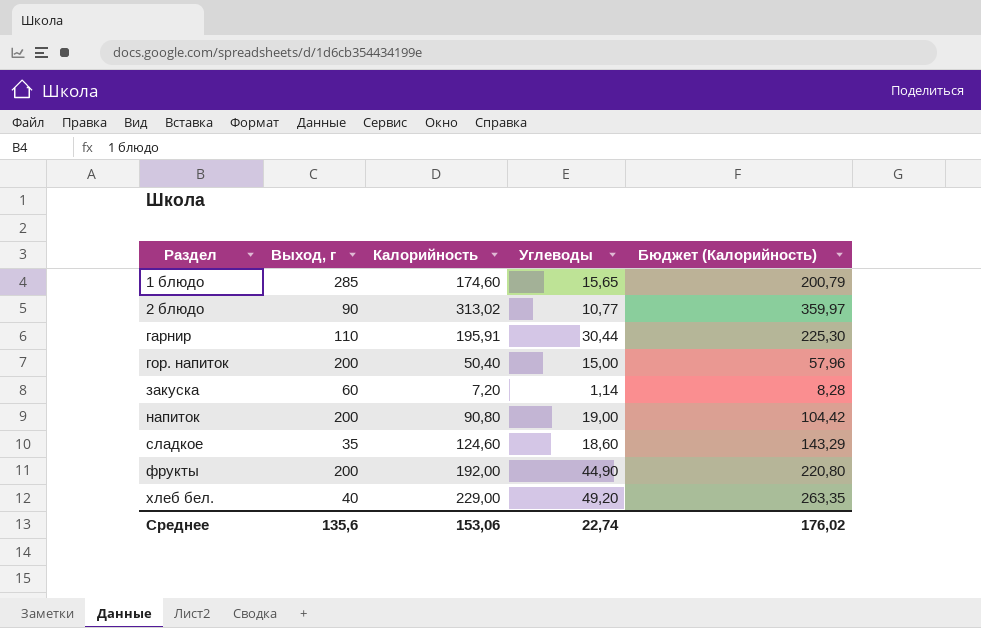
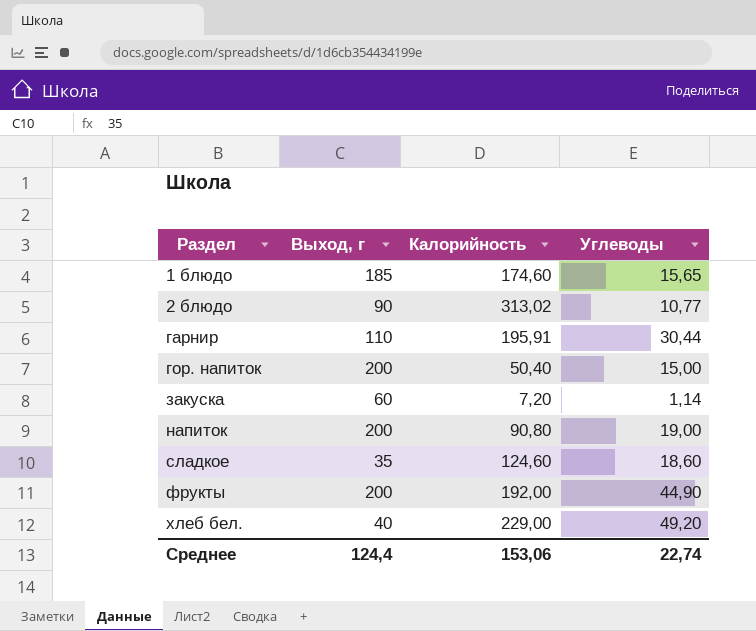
column Бюджет (Калорийность) | formula: [Калорийность] * 1,15 -> none
1 блюдо | Выход, г: 285 -> 185
Среднее | Выход, г: 135,6 -> 124,4

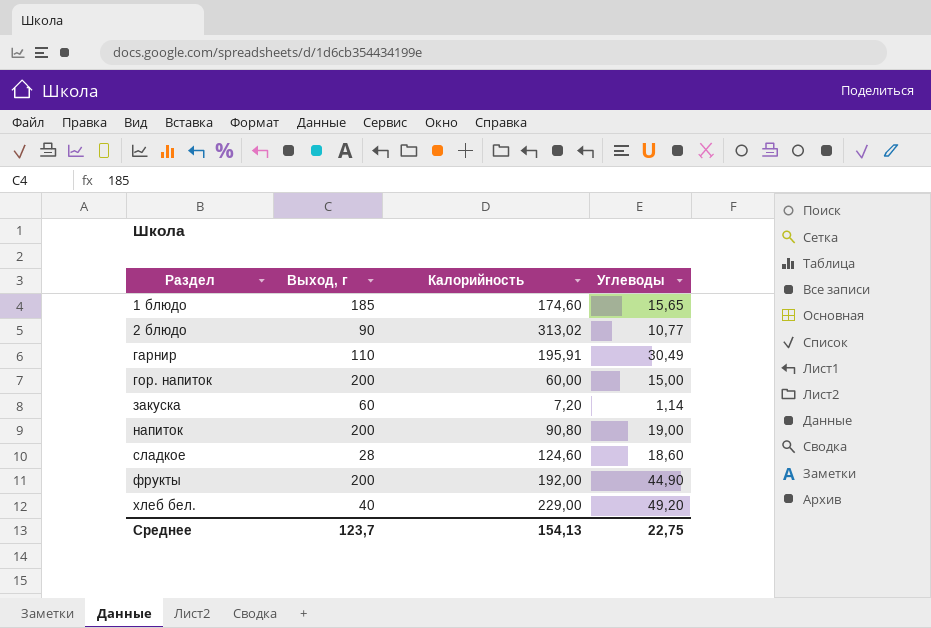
гарнир | Углеводы: 30,44 -> 30,49
гор. напиток | Калорийность: 50,40 -> 60,00
сладкое | Выход, г: 35 -> 28
Среднее | Выход, г: 124,4 -> 123,7
Среднее | Калорийность: 153,06 -> 154,13
Среднее | Углеводы: 22,74 -> 22,75

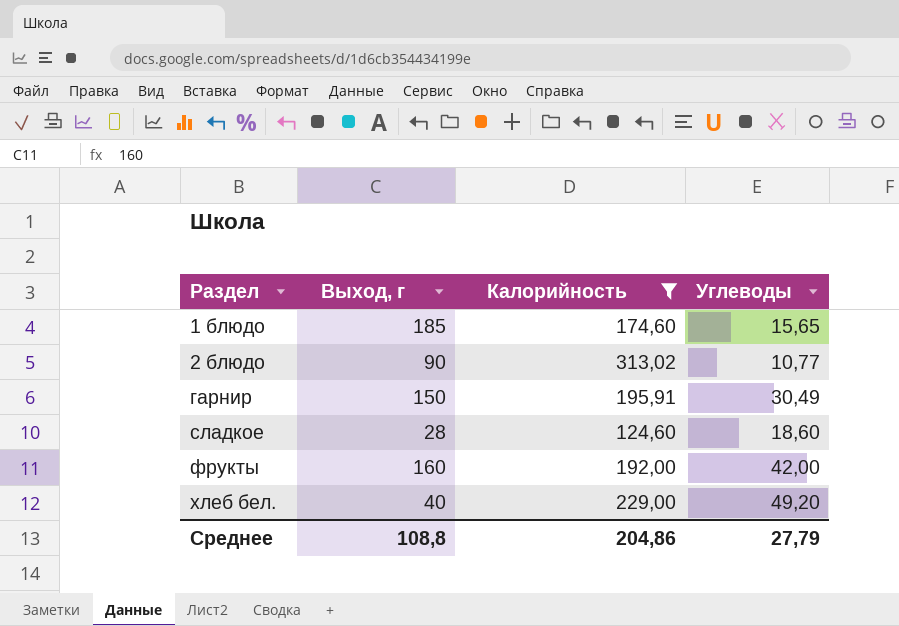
filter: none -> Калорийность >= 124,60
гарнир | Выход, г: 110 -> 150
фрукты | Выход, г: 200 -> 160
фрукты | Углеводы: 44,90 -> 42,00
Среднее | Выход, г: 123,7 -> 108,8
Среднее | Калорийность: 154,13 -> 204,86
Среднее | Углеводы: 22,75 -> 27,79

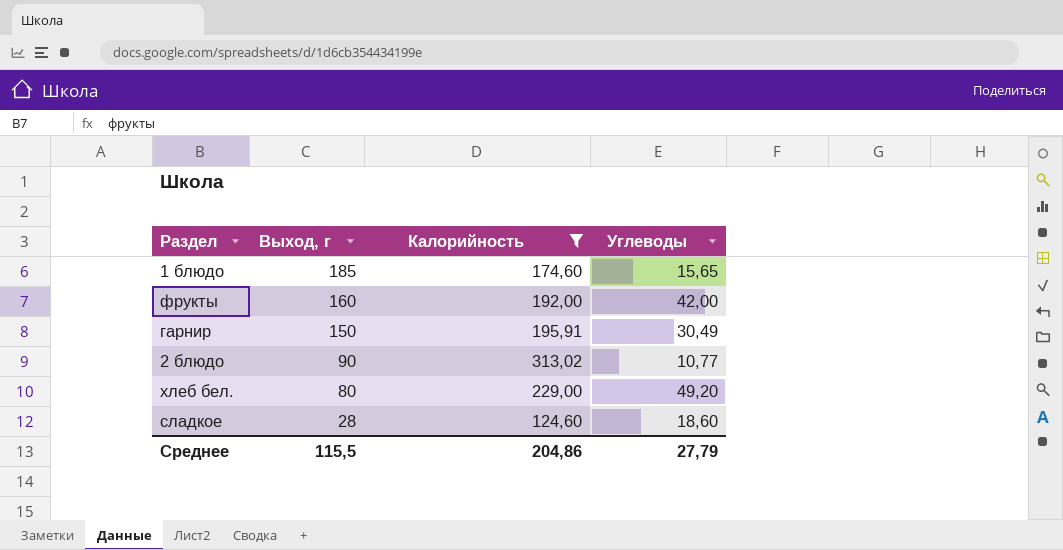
row order: Раздел ascending -> Выход, г descending
хлеб бел. | Выход, г: 40 -> 80
Среднее | Выход, г: 108,8 -> 115,5

